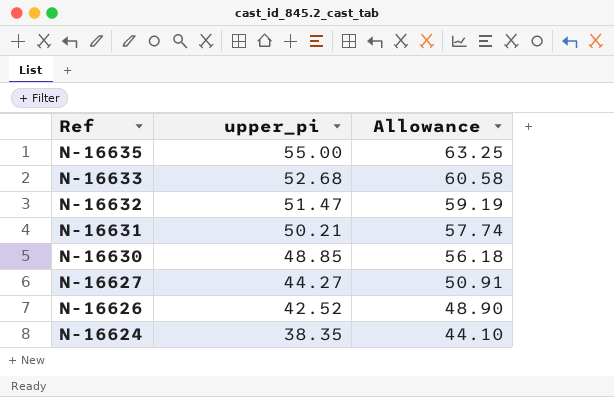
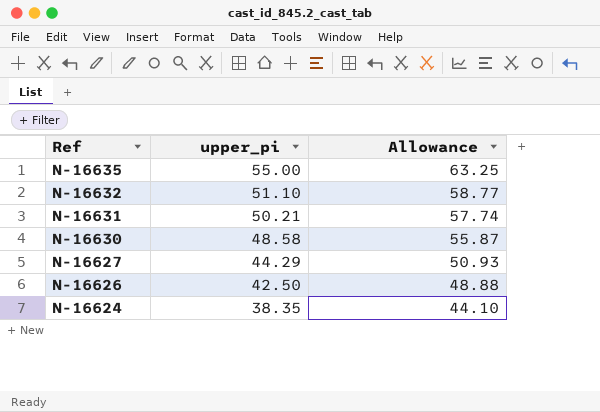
row N-16633: 52.68 | 60.58 -> none
N-16632 | upper_pi: 51.47 -> 51.10
N-16632 | Allowance: 59.19 -> 58.77
N-16630 | upper_pi: 48.85 -> 48.58
N-16630 | Allowance: 56.18 -> 55.87
N-16627 | upper_pi: 44.27 -> 44.29
N-16627 | Allowance: 50.91 -> 50.93
N-16626 | upper_pi: 42.52 -> 42.50
N-16626 | Allowance: 48.90 -> 48.88

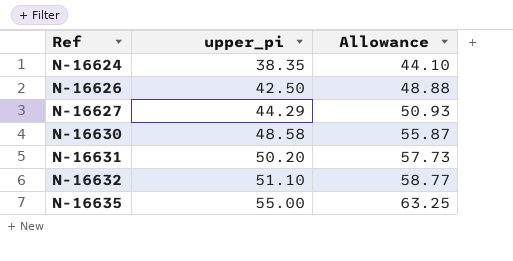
row order: Ref descending -> Ref ascending
N-16631 | upper_pi: 50.21 -> 50.20
N-16631 | Allowance: 57.74 -> 57.73

